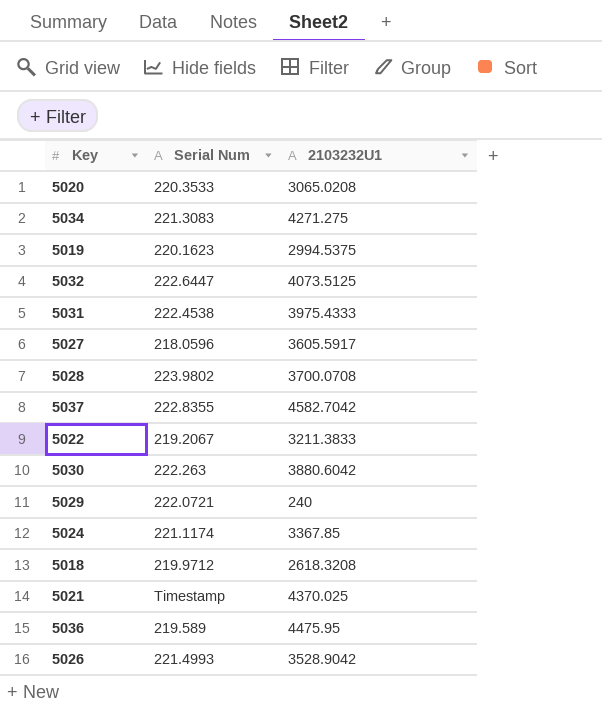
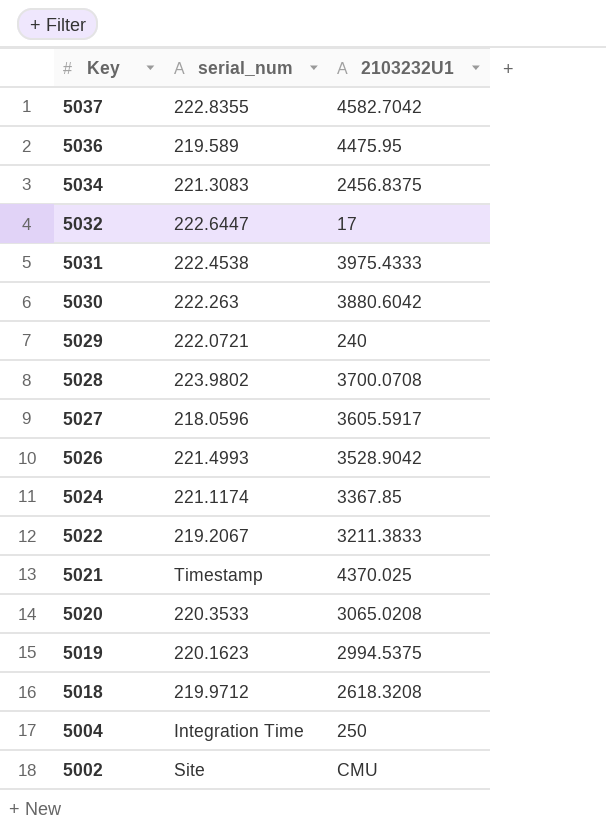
row order: none -> Key descending
column name: Serial Num -> serial_num
5034 | 2103232U1: 4271.275 -> 2456.8375
5032 | 2103232U1: 4073.5125 -> 17
row 5004: none -> Integration Time | 250
row 5002: none -> Site | CMU

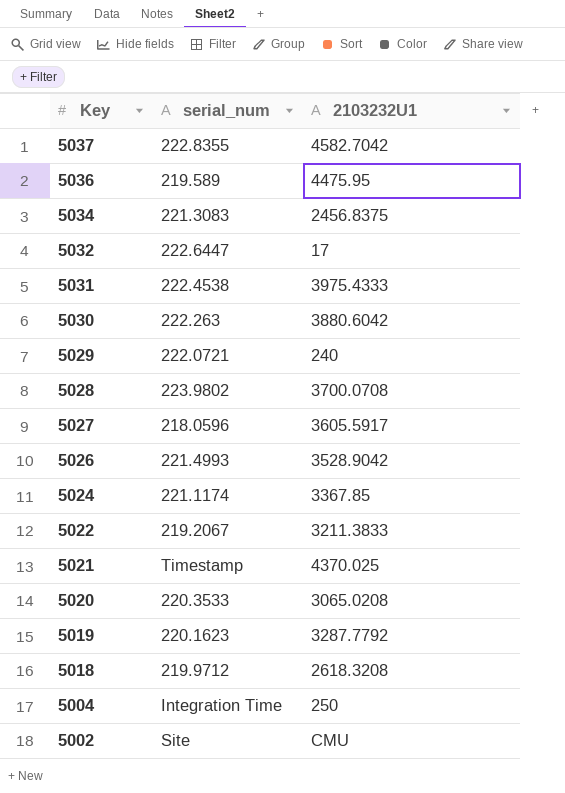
5019 | 2103232U1: 2994.5375 -> 3287.7792

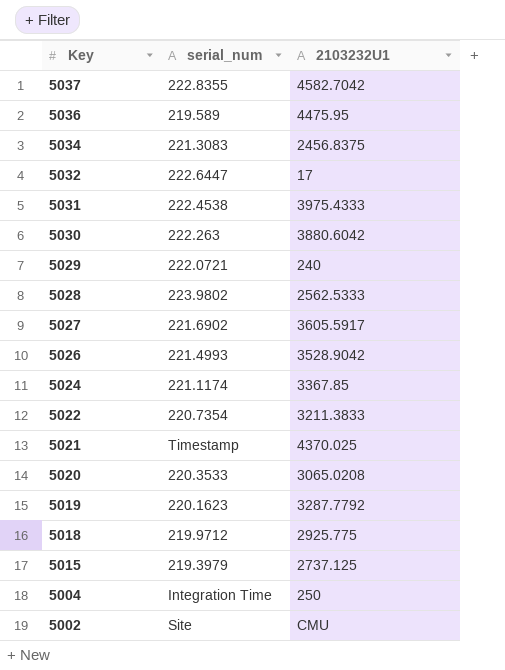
5028 | 2103232U1: 3700.0708 -> 2562.5333
5027 | serial_num: 218.0596 -> 221.6902
5022 | serial_num: 219.2067 -> 220.7354
5018 | 2103232U1: 2618.3208 -> 2925.775
row 5015: none -> 219.3979 | 2737.125

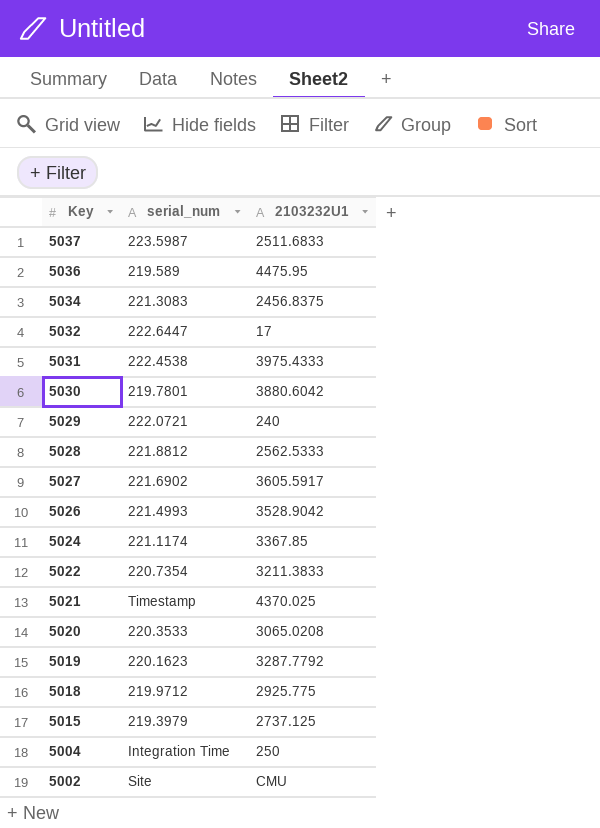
5037 | serial_num: 222.8355 -> 223.5987
5037 | 2103232U1: 4582.7042 -> 2511.6833
5030 | serial_num: 222.263 -> 219.7801
5028 | serial_num: 223.9802 -> 221.8812

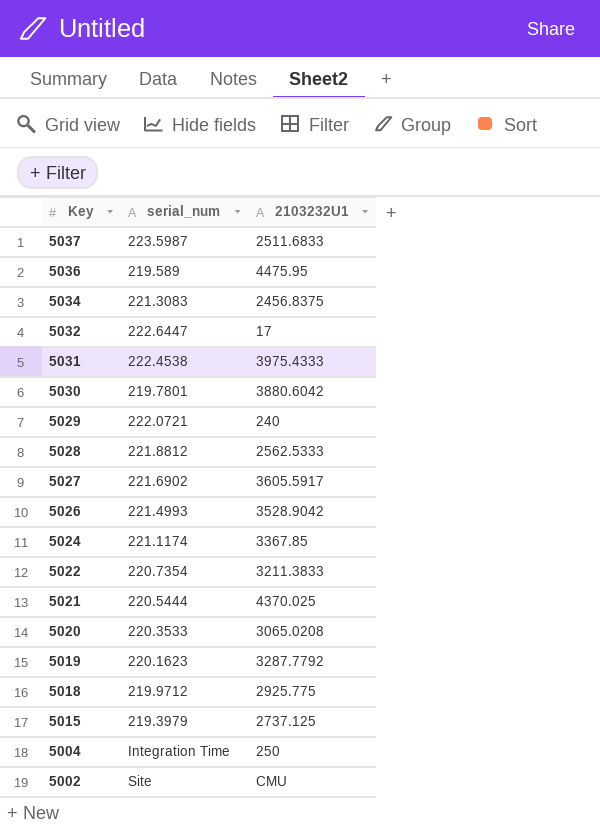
5021 | serial_num: Timestamp -> 220.5444

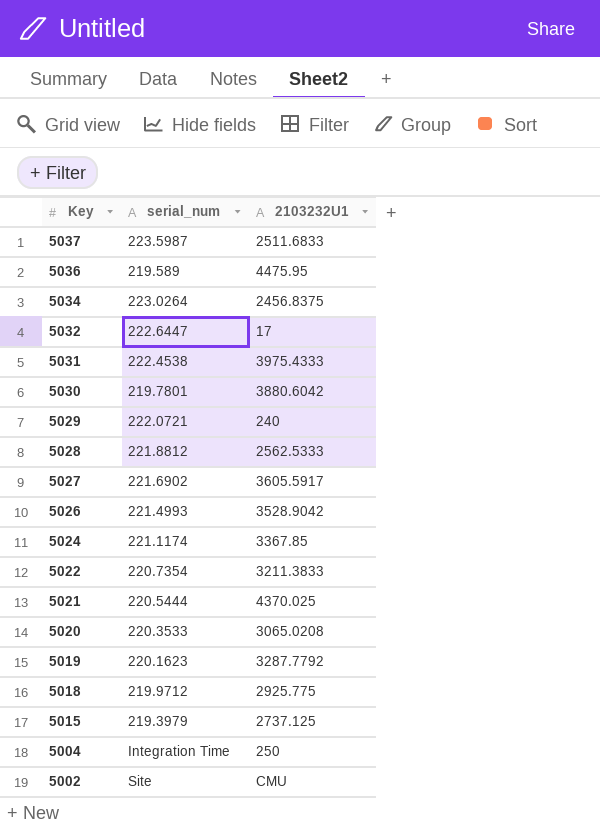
5034 | serial_num: 221.3083 -> 223.0264

